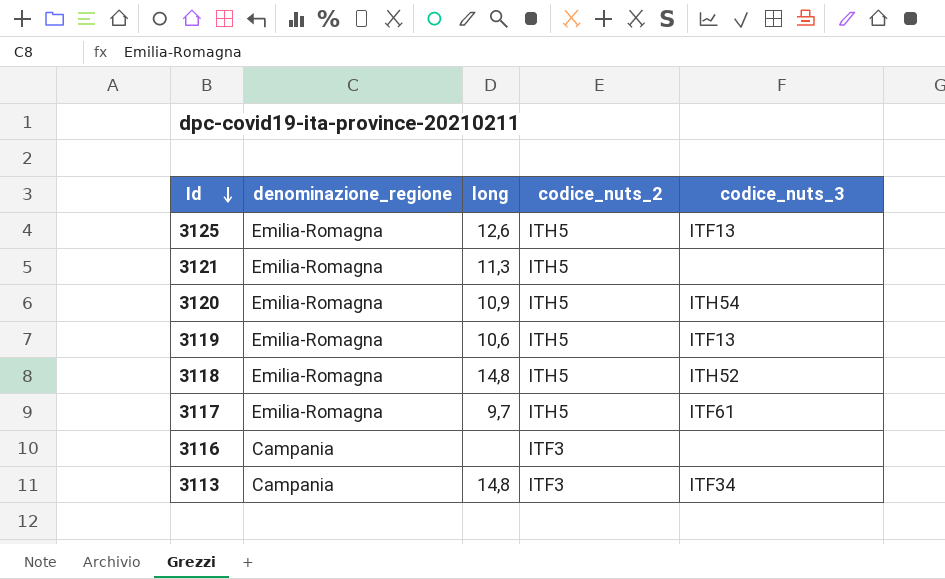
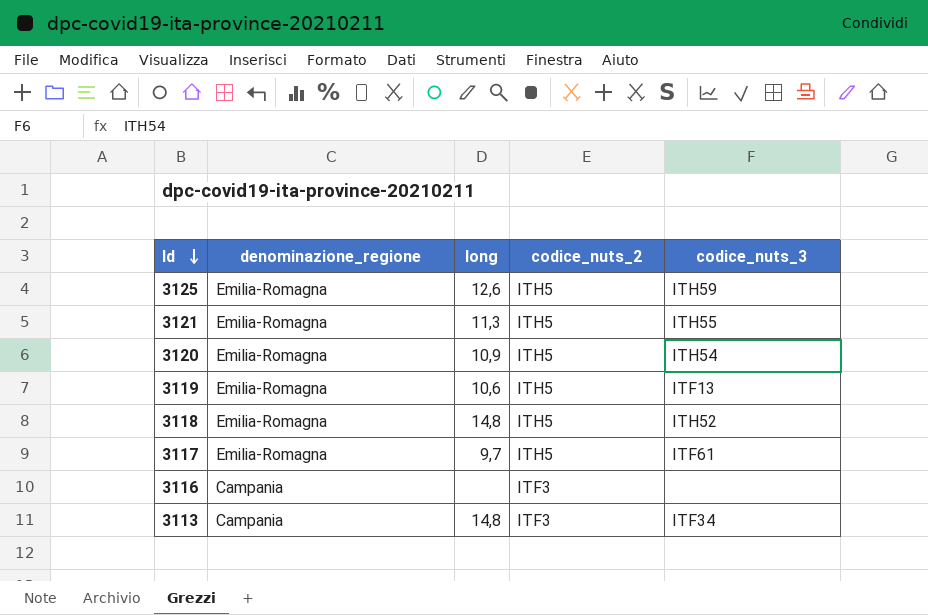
3125 | codice_nuts_3: ITF13 -> ITH59
3121 | codice_nuts_3: none -> ITH55

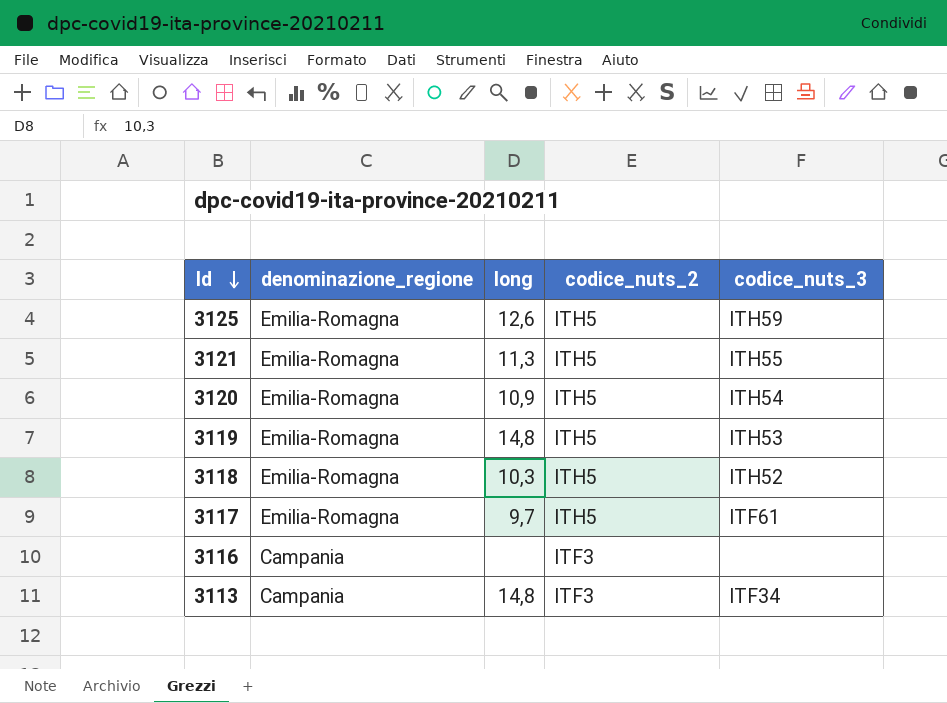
3119 | long: 10,6 -> 14,8
3119 | codice_nuts_3: ITF13 -> ITH53
3118 | long: 14,8 -> 10,3

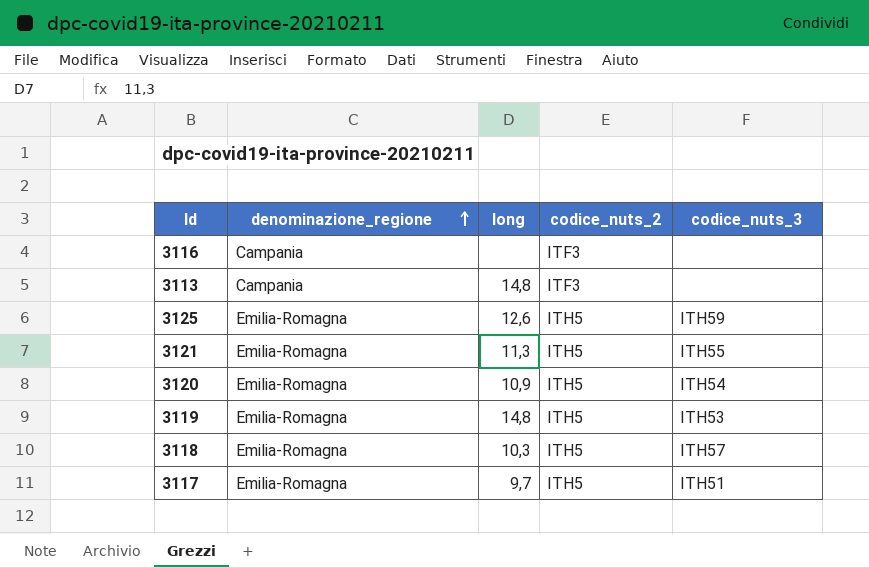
row order: Id descending -> denominazione_regione ascending
3113 | codice_nuts_3: ITF34 -> none
3118 | codice_nuts_3: ITH52 -> ITH57
3117 | codice_nuts_3: ITF61 -> ITH51

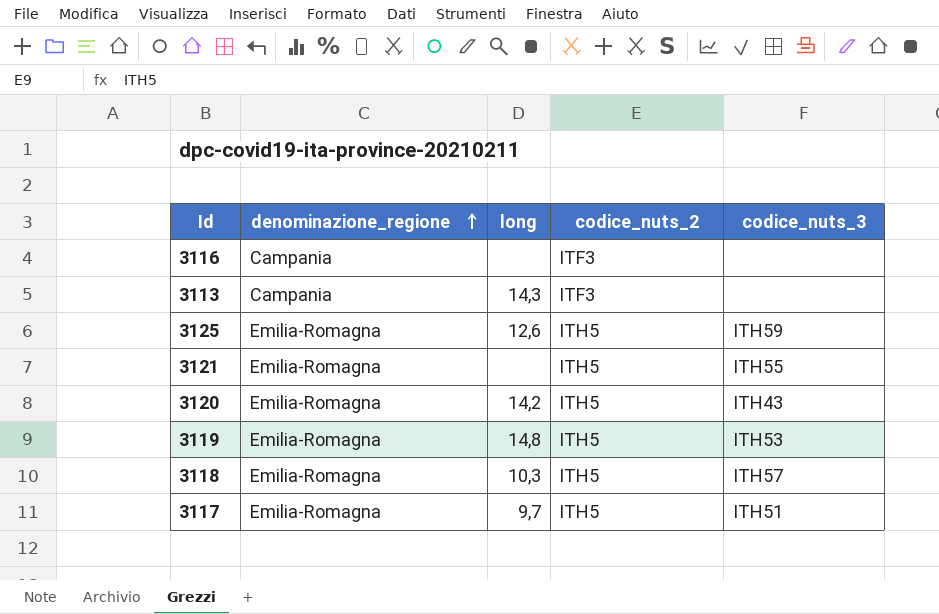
3113 | long: 14,8 -> 14,3
3121 | long: 11,3 -> none
3120 | long: 10,9 -> 14,2
3120 | codice_nuts_3: ITH54 -> ITH43

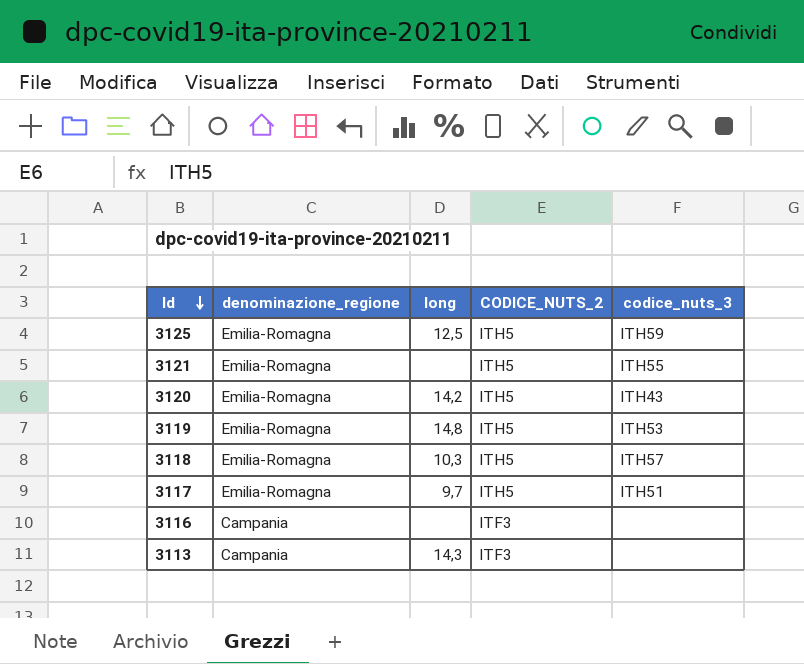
row order: denominazione_regione ascending -> Id descending
column name: codice_nuts_2 -> CODICE_NUTS_2
3125 | long: 12,6 -> 12,5

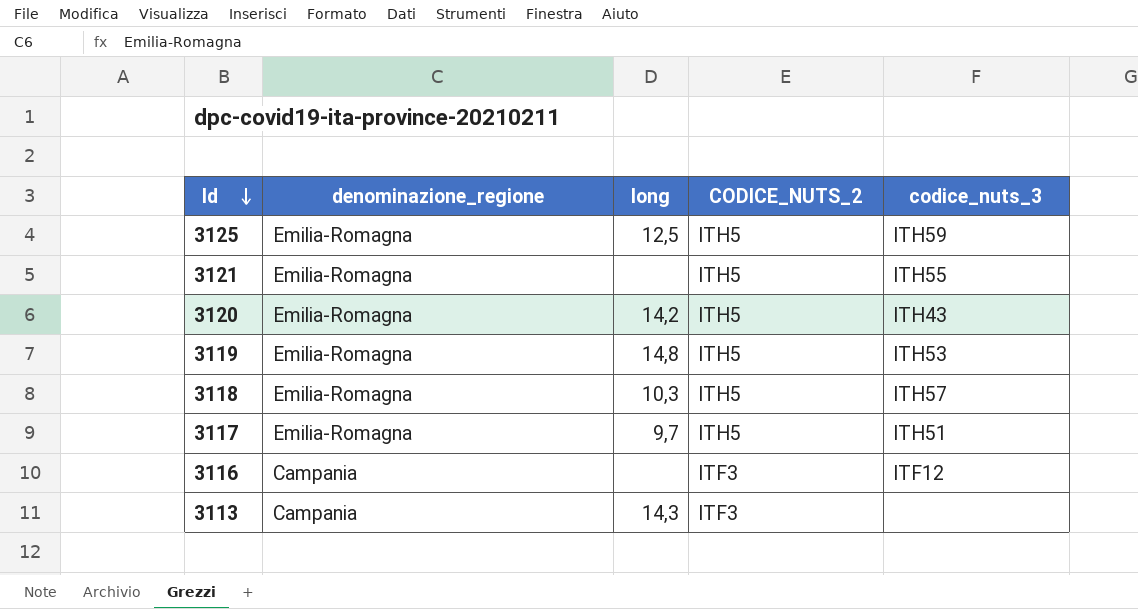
3116 | codice_nuts_3: none -> ITF12

